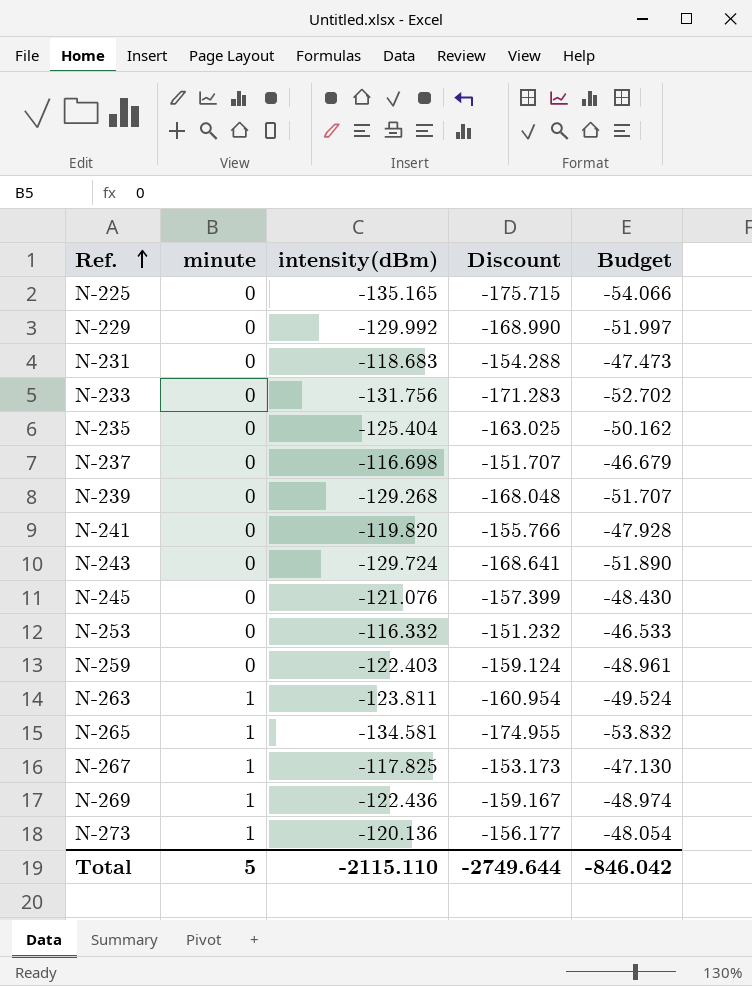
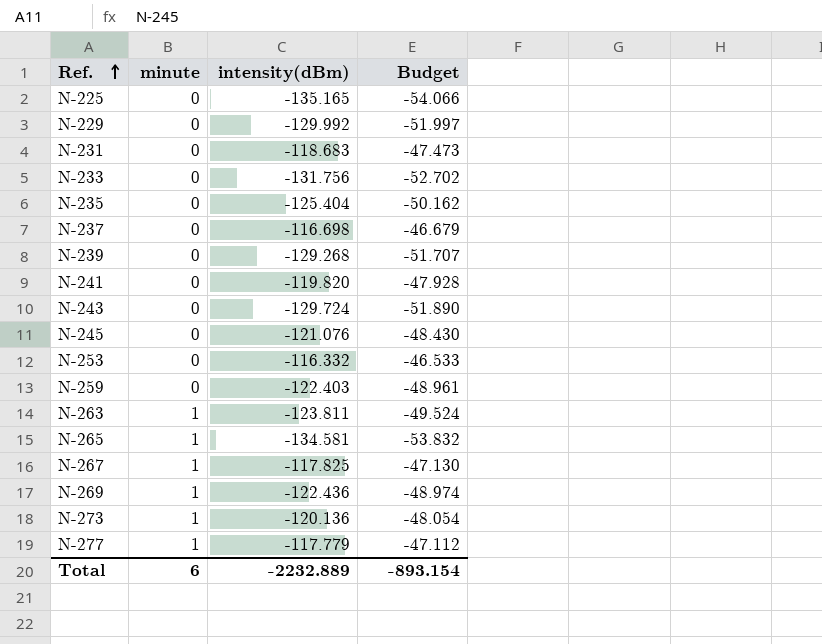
column Discount | formula: [intensity(dBm)] * 1.3 -> none
row N-277: none -> 1 | -117.779 | -47.112
Total | minute: 5 -> 6
Total | intensity(dBm): -2115.110 -> -2232.889
Total | Budget: -846.042 -> -893.154

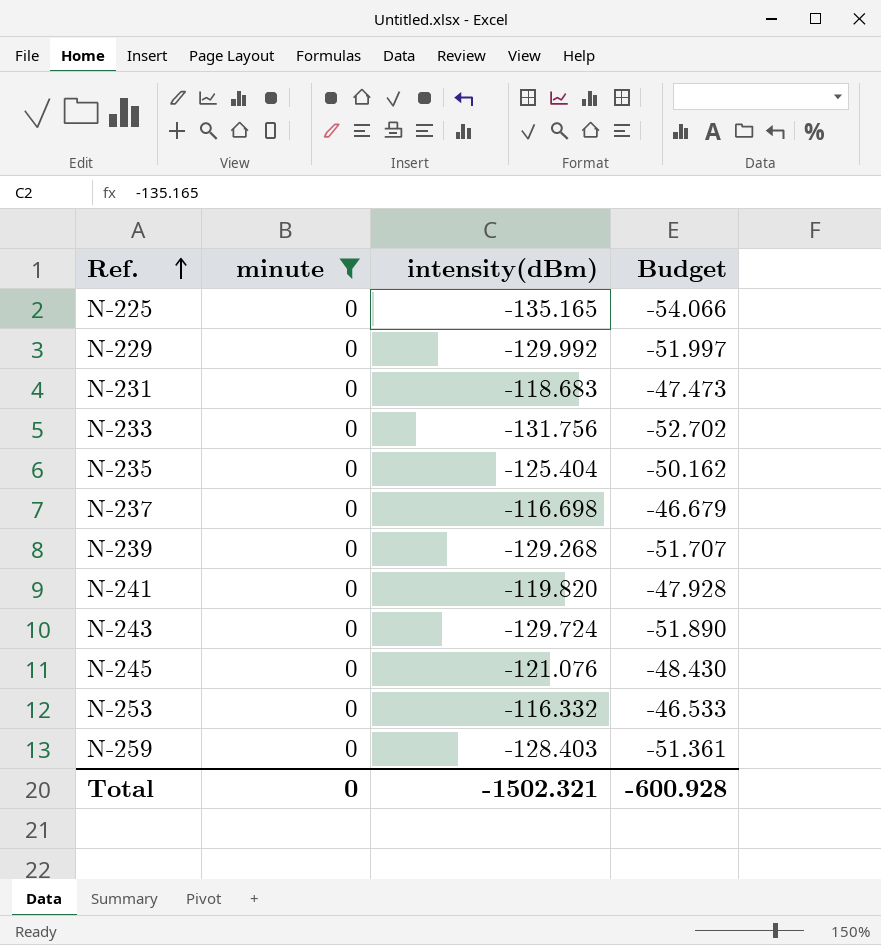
filter: none -> minute = 0
N-259 | intensity(dBm): -122.403 -> -128.403
N-259 | Budget: -48.961 -> -51.361
Total | minute: 6 -> 0
Total | intensity(dBm): -2232.889 -> -1502.321
Total | Budget: -893.154 -> -600.928

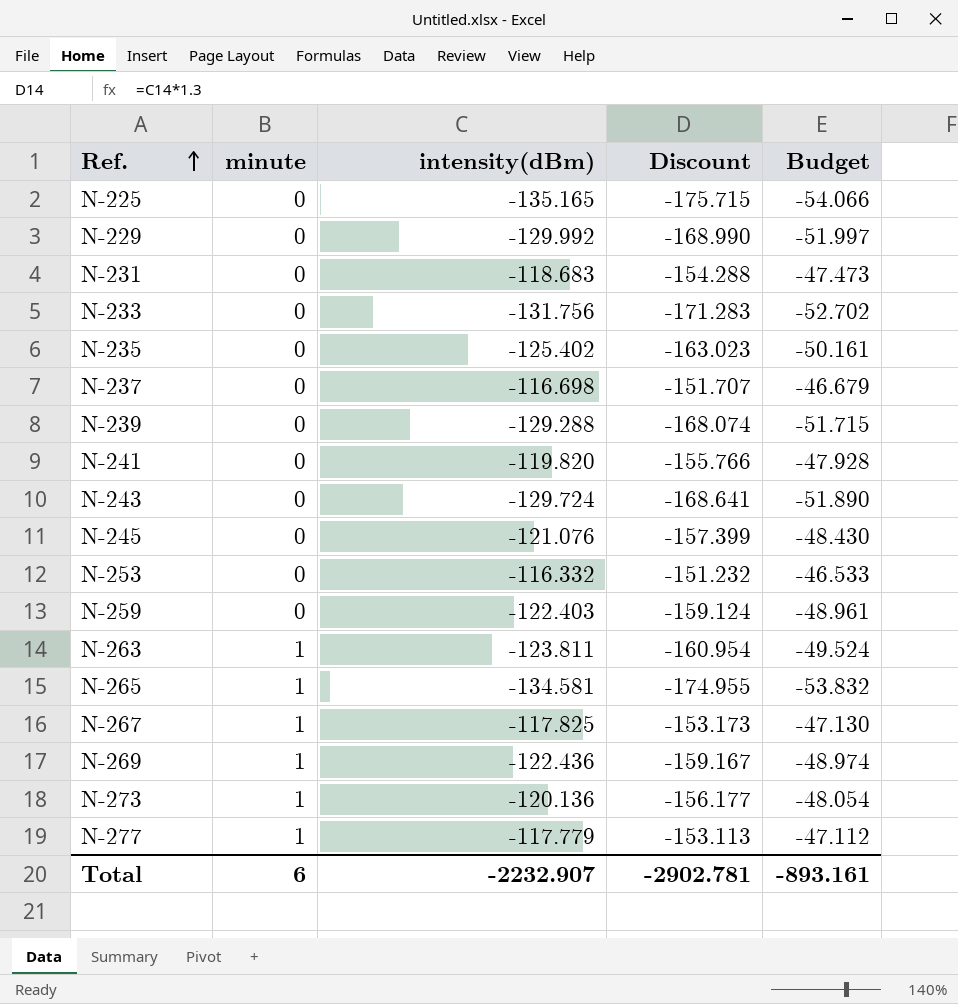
filter: minute = 0 -> none
column Discount | formula: none -> [intensity(dBm)] * 1.3
N-235 | intensity(dBm): -125.404 -> -125.402
N-235 | Budget: -50.162 -> -50.161
N-239 | intensity(dBm): -129.268 -> -129.288
N-239 | Budget: -51.707 -> -51.715
N-259 | intensity(dBm): -128.403 -> -122.403
N-259 | Budget: -51.361 -> -48.961
Total | minute: 0 -> 6
Total | intensity(dBm): -1502.321 -> -2232.907
Total | Budget: -600.928 -> -893.161

